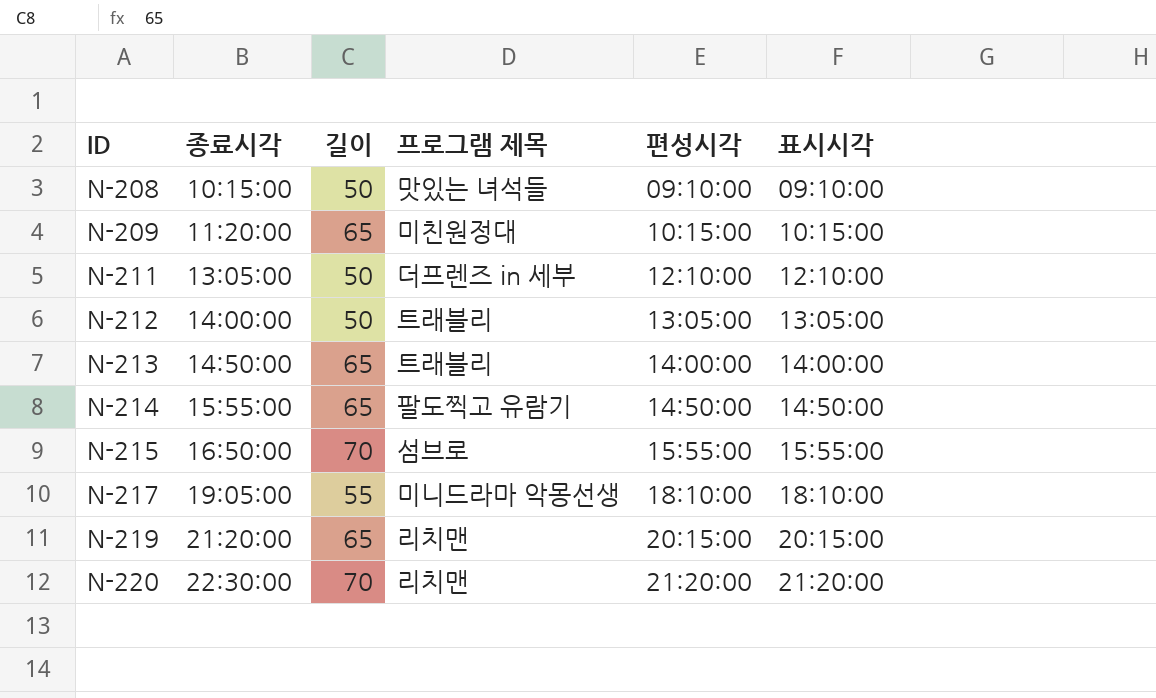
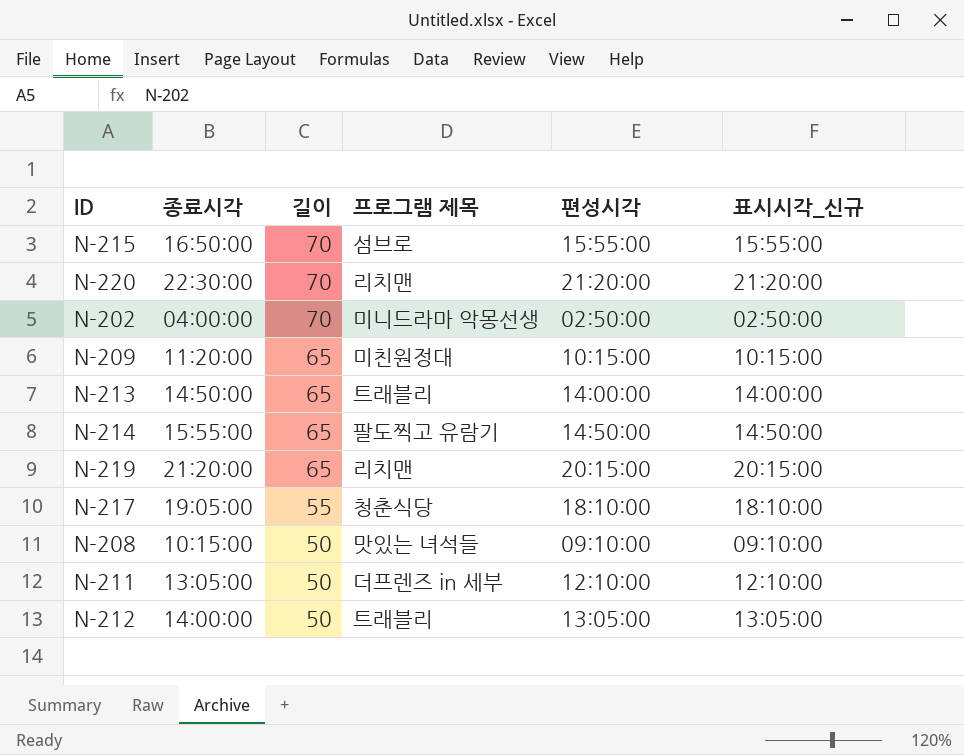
row order: ID ascending -> 길이 descending
column name: 표시시각 -> 표시시각_신규
row N-202: none -> 04:00:00 | 70 | 미니드라마 악몽선생 | 02:50:00 | 02:50:00
N-217 | 프로그램 제목: 미니드라마 악몽선생 -> 청춘식당

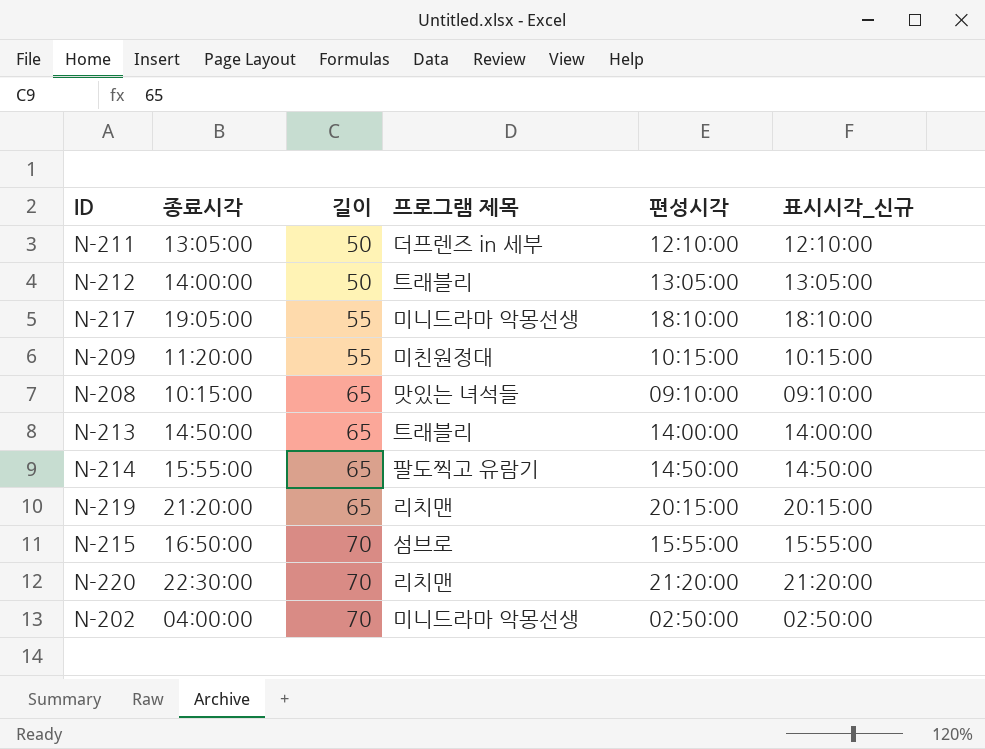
row order: 길이 descending -> 길이 ascending
N-217 | 프로그램 제목: 청춘식당 -> 미니드라마 악몽선생
N-209 | 길이: 65 -> 55
N-208 | 길이: 50 -> 65

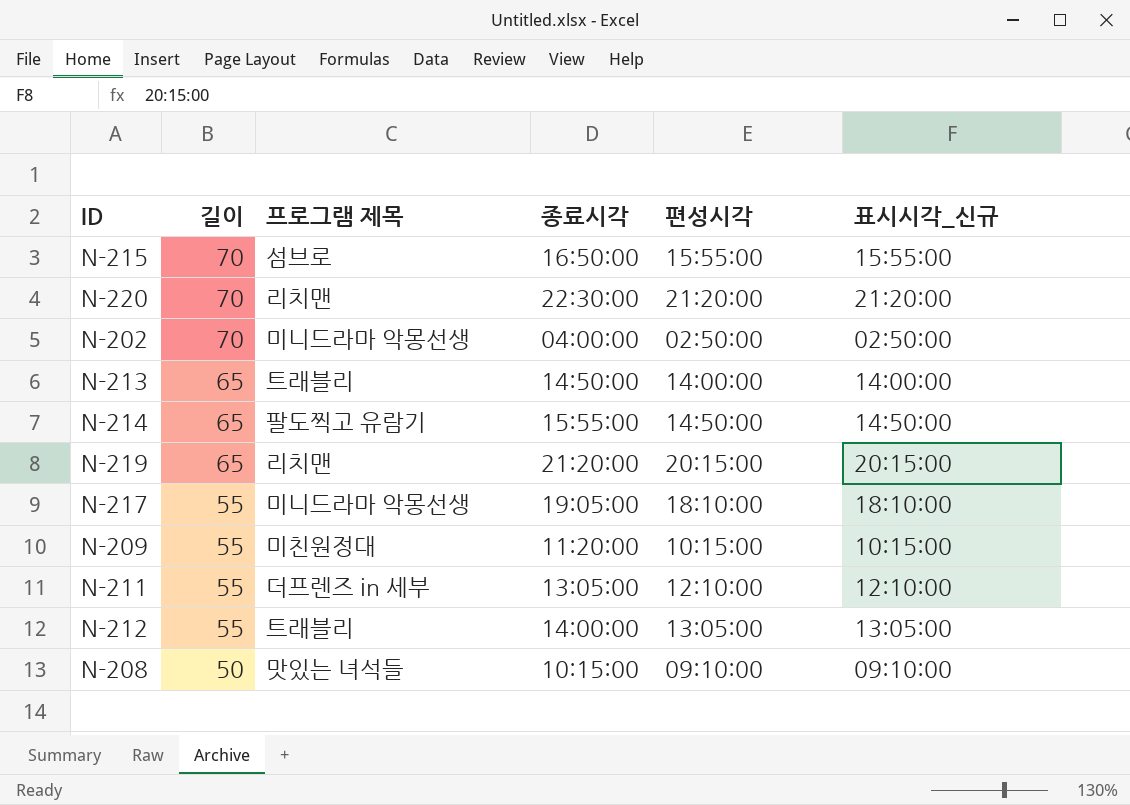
row order: 길이 ascending -> 길이 descending
column 종료시각 | position: 2 -> 4
N-211 | 길이: 50 -> 55
N-212 | 길이: 50 -> 55
N-208 | 길이: 65 -> 50

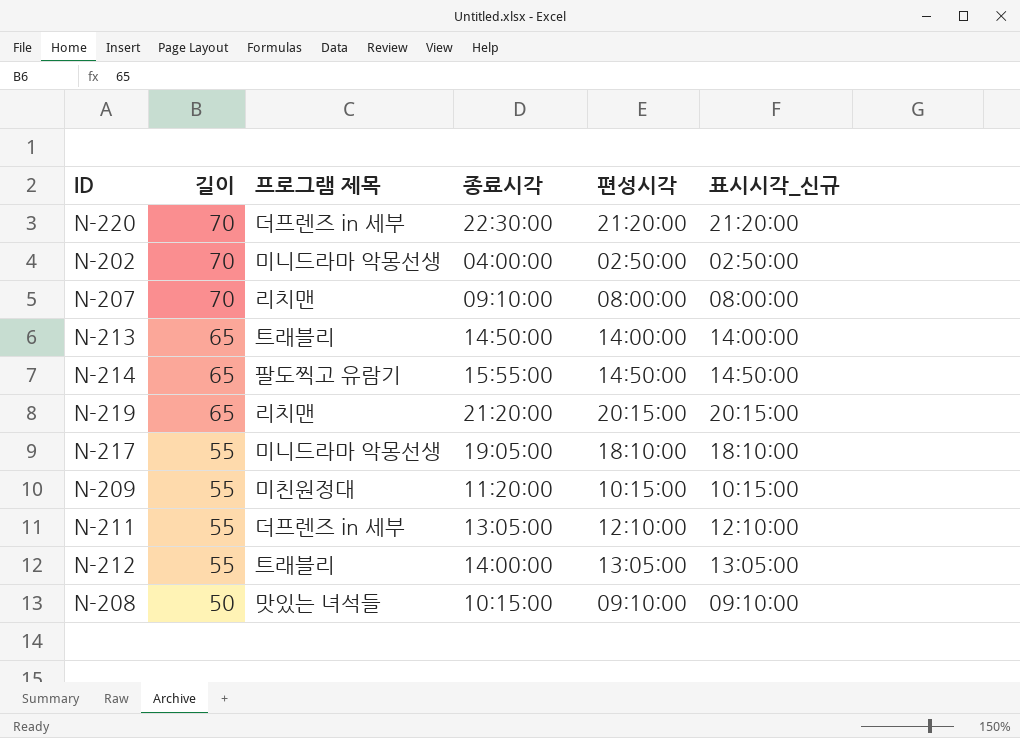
row N-215: 70 | 섬브로 | 16:50:00 | 15:55:00 | 15:55:00 -> none
N-220 | 프로그램 제목: 리치맨 -> 더프렌즈 in 세부
row N-207: none -> 70 | 리치맨 | 09:10:00 | 08:00:00 | 08:00:00

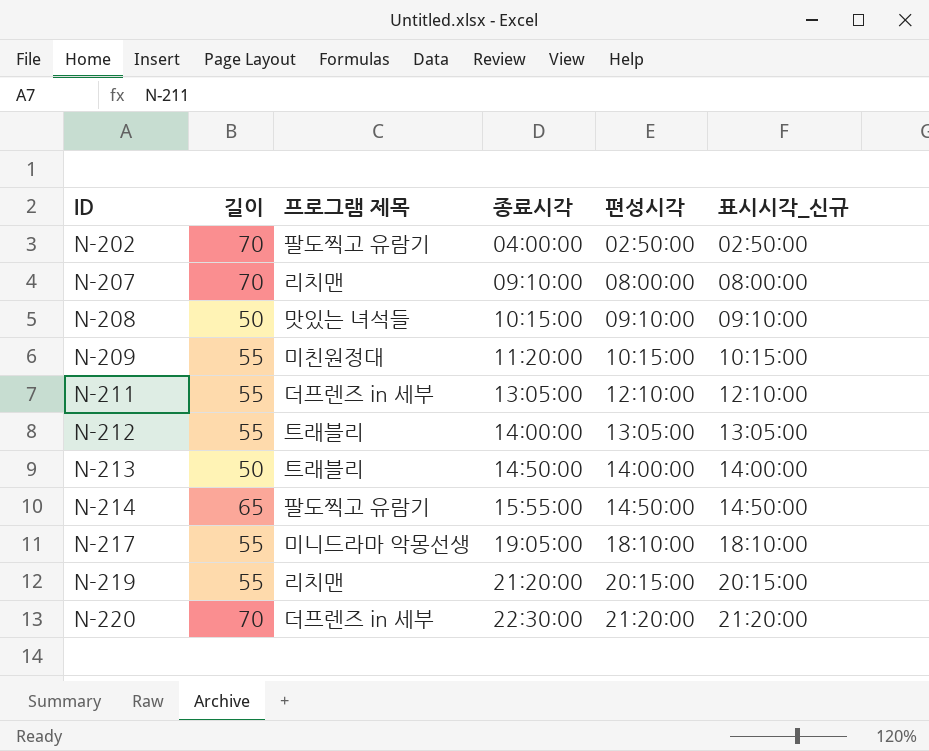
row order: 길이 descending -> ID ascending
N-202 | 프로그램 제목: 미니드라마 악몽선생 -> 팔도찍고 유람기
N-213 | 길이: 65 -> 50
N-219 | 길이: 65 -> 55

